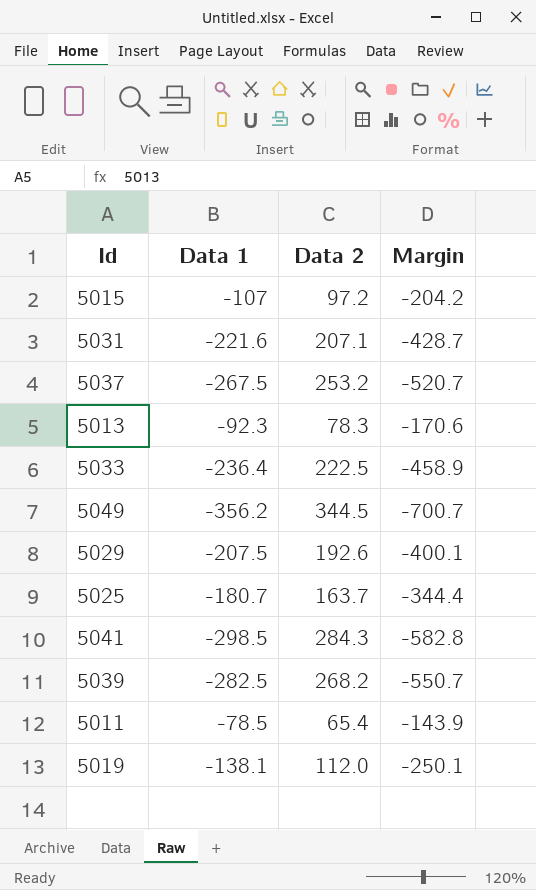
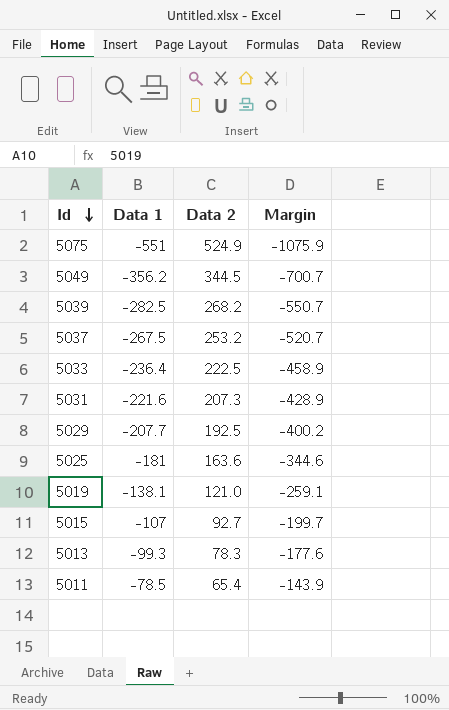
row order: none -> Id descending
row 5041: -298.5 | 284.3 | -582.8 -> none
row 5075: none -> -551 | 524.9 | -1075.9
5031 | Data 2: 207.1 -> 207.3
5031 | Margin: -428.7 -> -428.9
5029 | Data 1: -207.5 -> -207.7
5029 | Data 2: 192.6 -> 192.5
5029 | Margin: -400.1 -> -400.2
5025 | Data 1: -180.7 -> -181
5025 | Data 2: 163.7 -> 163.6
5025 | Margin: -344.4 -> -344.6
5019 | Data 2: 112.0 -> 121.0
5019 | Margin: -250.1 -> -259.1
5015 | Data 2: 97.2 -> 92.7
5015 | Margin: -204.2 -> -199.7
5013 | Data 1: -92.3 -> -99.3
5013 | Margin: -170.6 -> -177.6

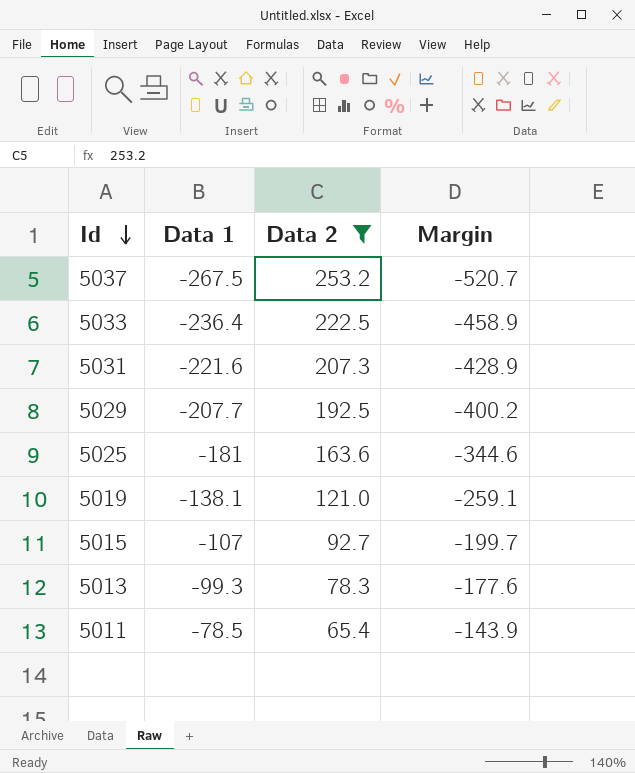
filter: none -> Data 2 <= 253.2

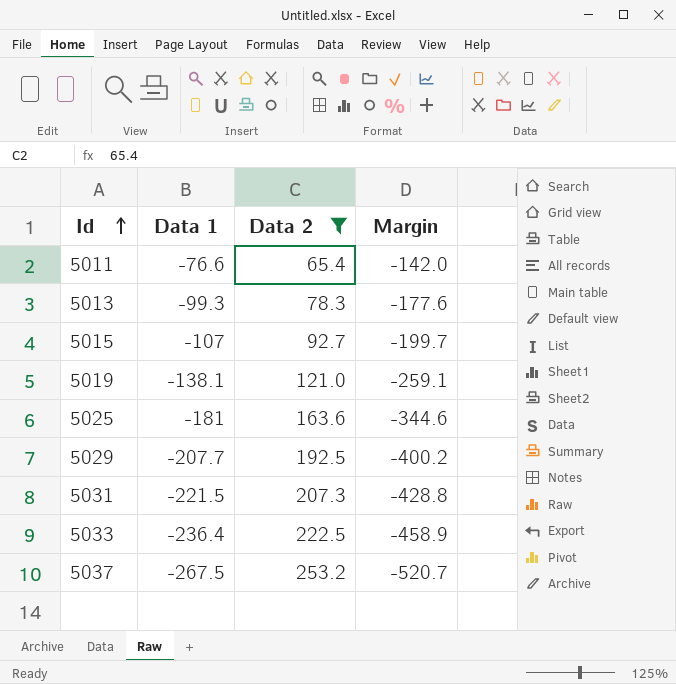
row order: Id descending -> Id ascending
5011 | Data 1: -78.5 -> -76.6
5011 | Margin: -143.9 -> -142.0
5031 | Data 1: -221.6 -> -221.5
5031 | Margin: -428.9 -> -428.8

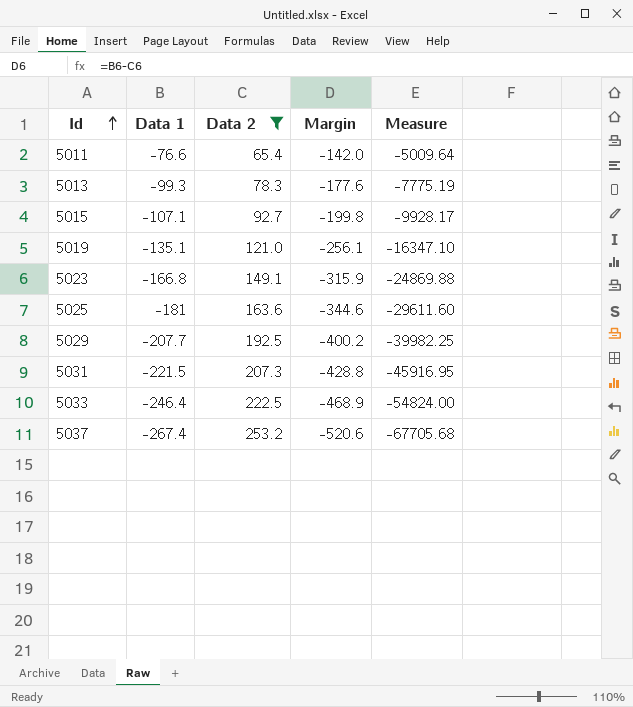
column Measure | formula: none -> [Data 1] * [Data 2]
5015 | Data 1: -107 -> -107.1
5015 | Margin: -199.7 -> -199.8
5019 | Data 1: -138.1 -> -135.1
5019 | Margin: -259.1 -> -256.1
row 5023: none -> -166.8 | 149.1 | -315.9 | -24869.88
5033 | Data 1: -236.4 -> -246.4
5033 | Margin: -458.9 -> -468.9
5037 | Data 1: -267.5 -> -267.4
5037 | Margin: -520.7 -> -520.6

